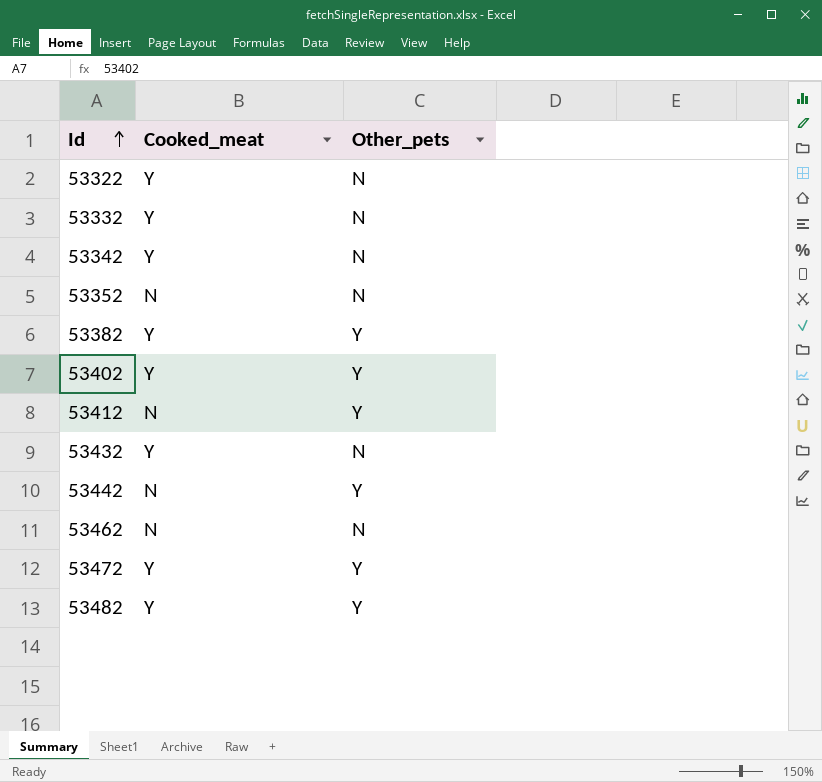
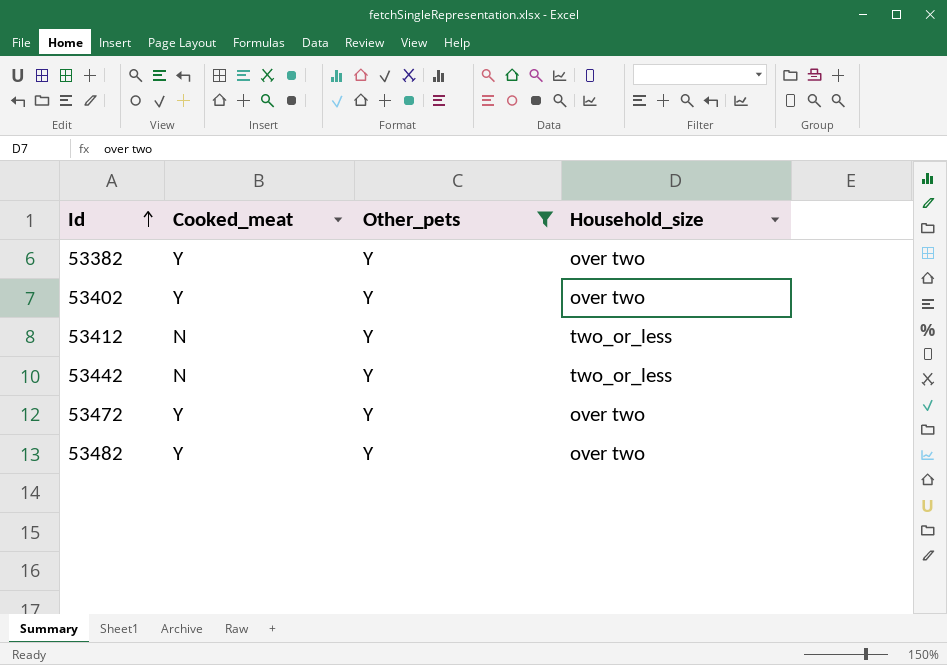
filter: none -> Other_pets = Y
column Household_size | position: none -> 4

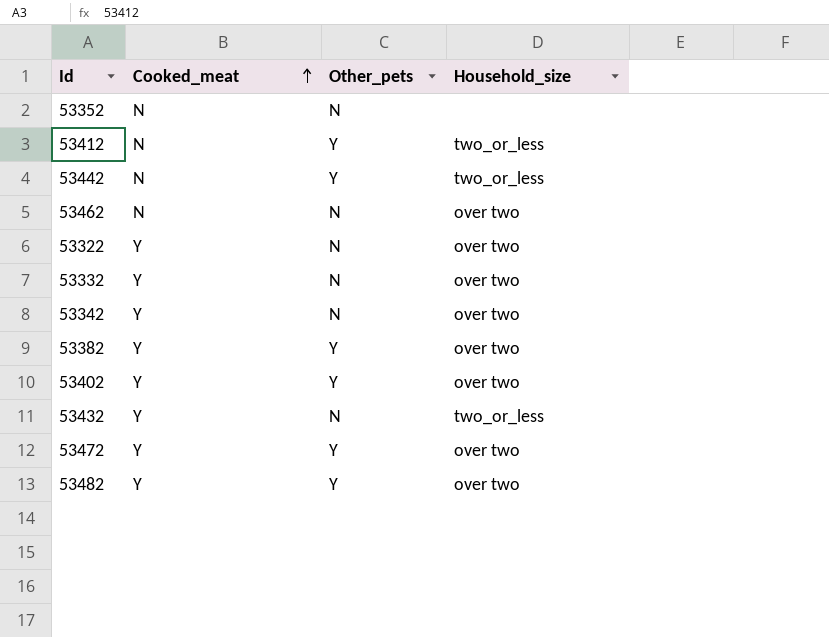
filter: Other_pets = Y -> none
row order: Id ascending -> Cooked_meat ascending

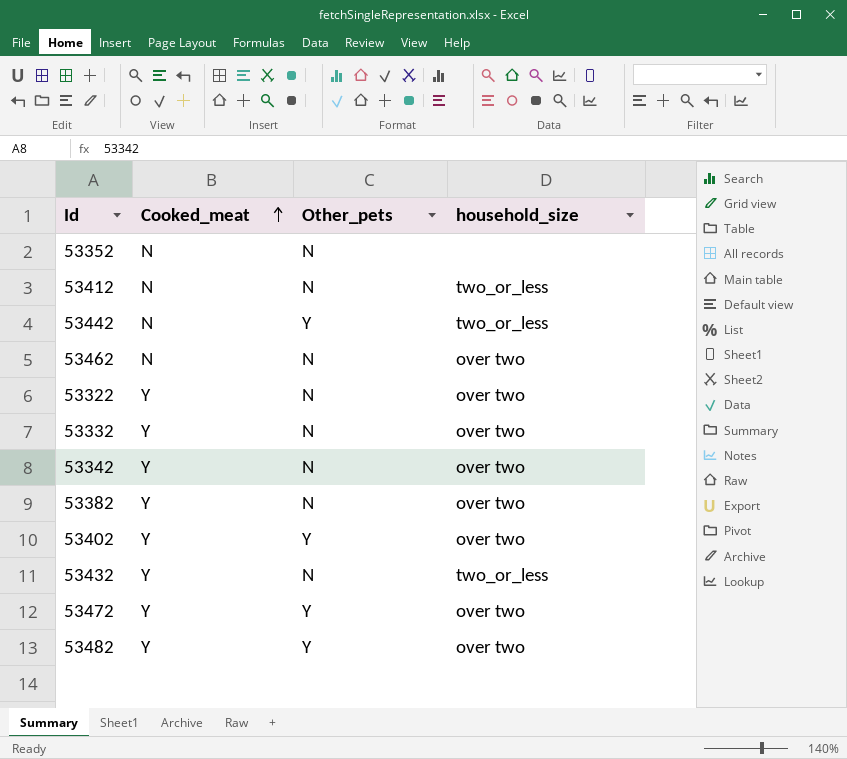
column name: Household_size -> household_size
53412 | Other_pets: Y -> N
53382 | Other_pets: Y -> N

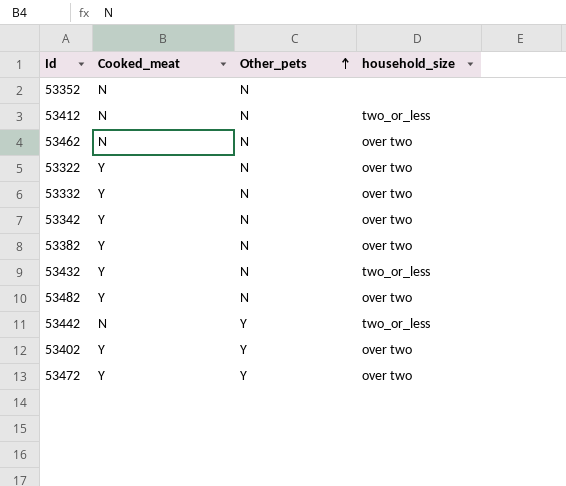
row order: Cooked_meat ascending -> Other_pets ascending
53482 | Other_pets: Y -> N

